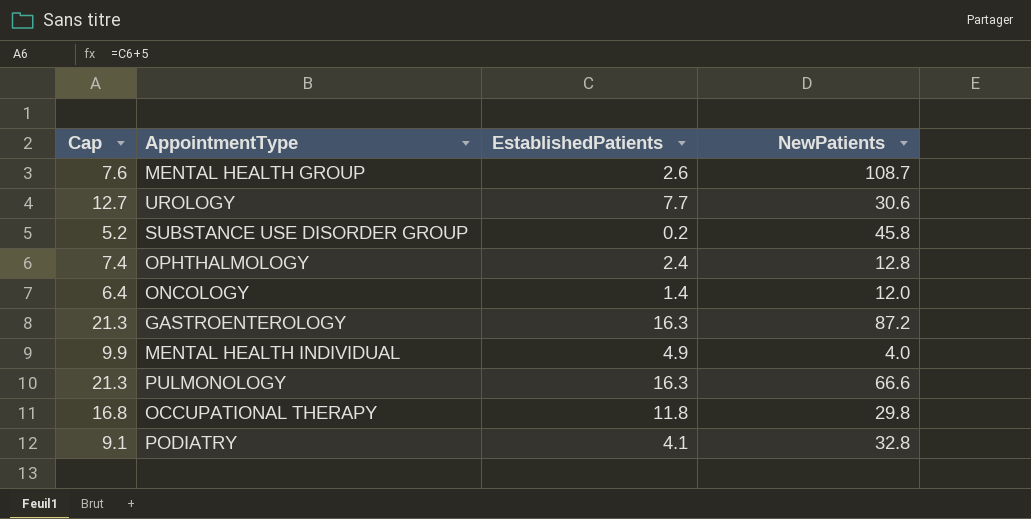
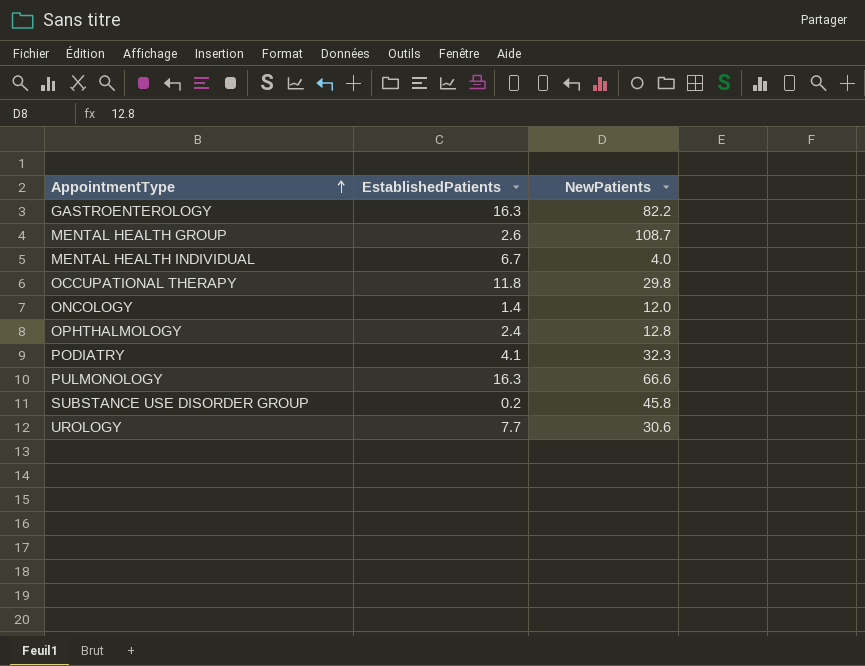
row order: none -> AppointmentType ascending
column Cap | formula: [EstablishedPatients] + 5 -> none
GASTROENTEROLOGY | NewPatients: 87.2 -> 82.2
MENTAL HEALTH INDIVIDUAL | EstablishedPatients: 4.9 -> 6.7
PODIATRY | NewPatients: 32.8 -> 32.3

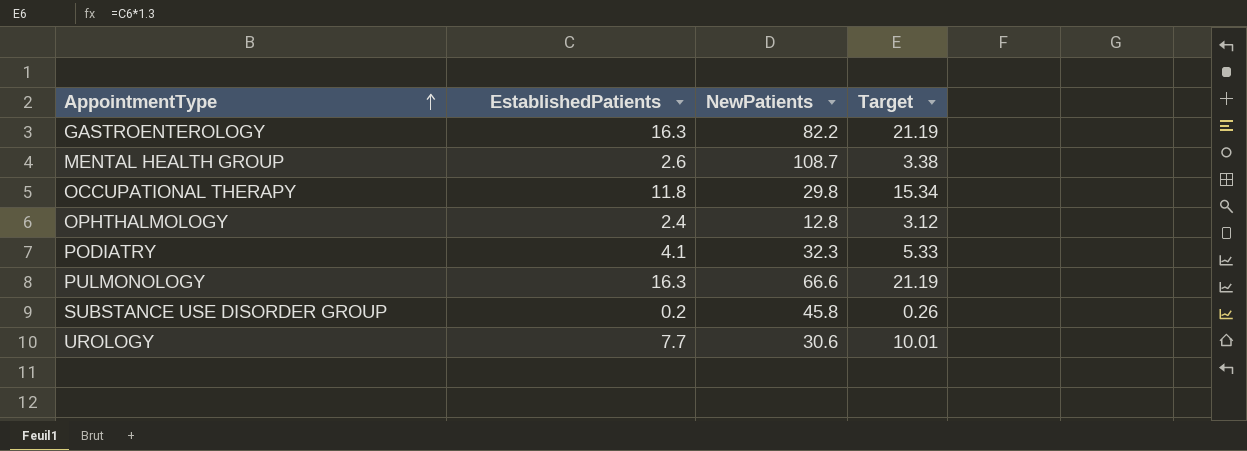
column Target | formula: none -> [EstablishedPatients] * 1.3
row MENTAL HEALTH INDIVIDUAL: 6.7 | 4.0 -> none
row ONCOLOGY: 1.4 | 12.0 -> none

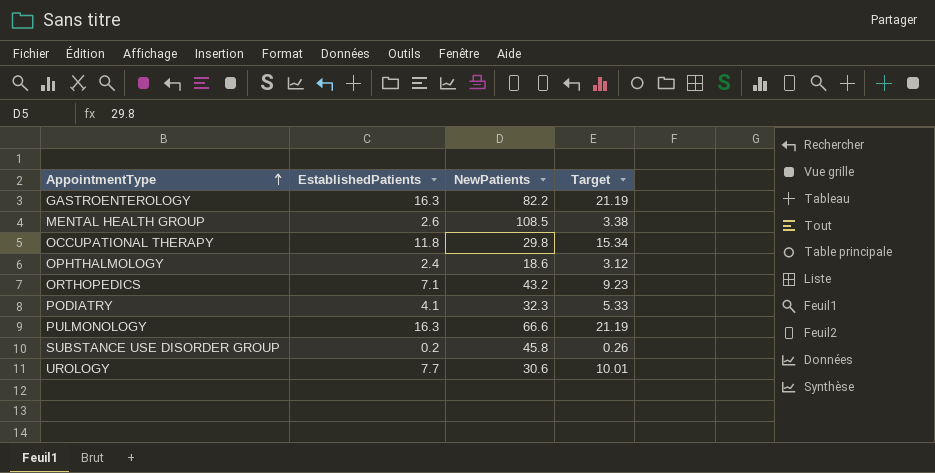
MENTAL HEALTH GROUP | NewPatients: 108.7 -> 108.5
OPHTHALMOLOGY | NewPatients: 12.8 -> 18.6
row ORTHOPEDICS: none -> 7.1 | 43.2 | 9.23

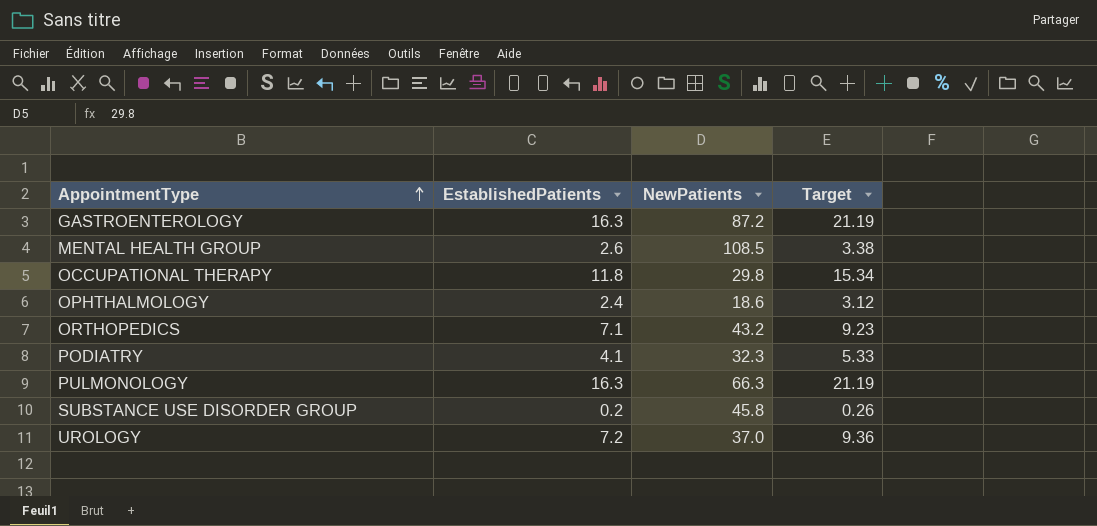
GASTROENTEROLOGY | NewPatients: 82.2 -> 87.2
PULMONOLOGY | NewPatients: 66.6 -> 66.3
UROLOGY | EstablishedPatients: 7.7 -> 7.2
UROLOGY | NewPatients: 30.6 -> 37.0
UROLOGY | Target: 10.01 -> 9.36

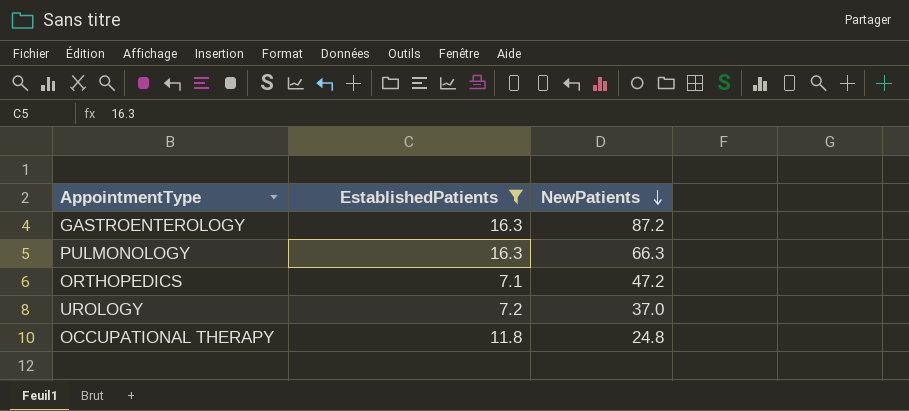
filter: none -> EstablishedPatients >= 7.1
row order: AppointmentType ascending -> NewPatients descending
column Target | formula: [EstablishedPatients] * 1.3 -> none
ORTHOPEDICS | NewPatients: 43.2 -> 47.2
OCCUPATIONAL THERAPY | NewPatients: 29.8 -> 24.8

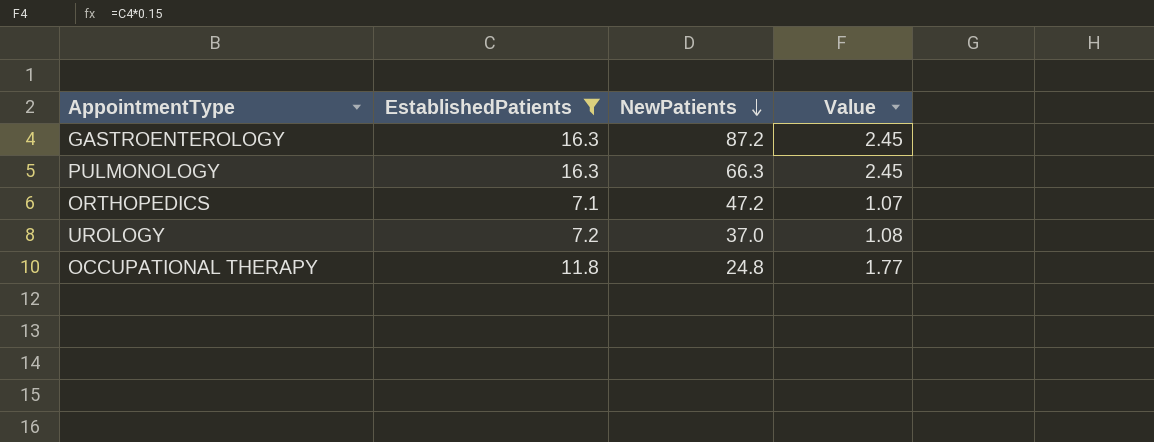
column Value | formula: none -> [EstablishedPatients] * 0.15

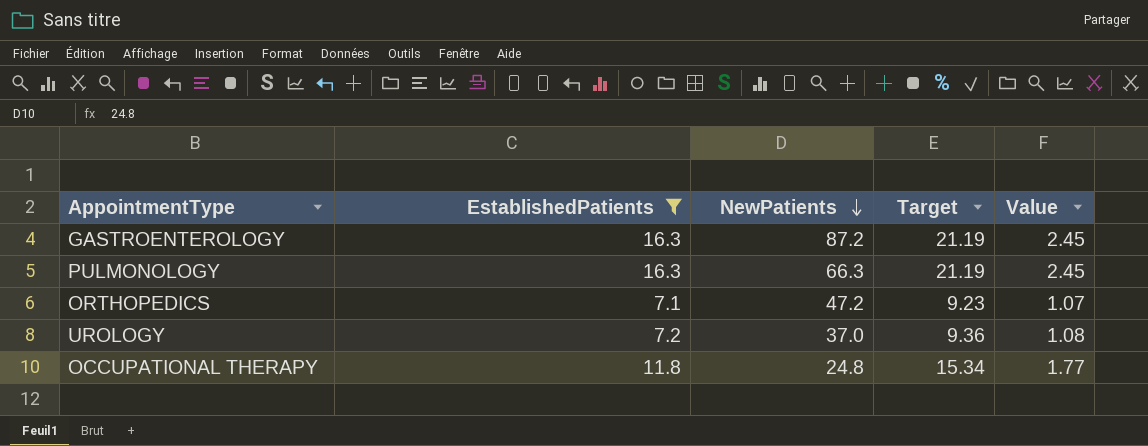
column Target | formula: none -> [EstablishedPatients] * 1.3

